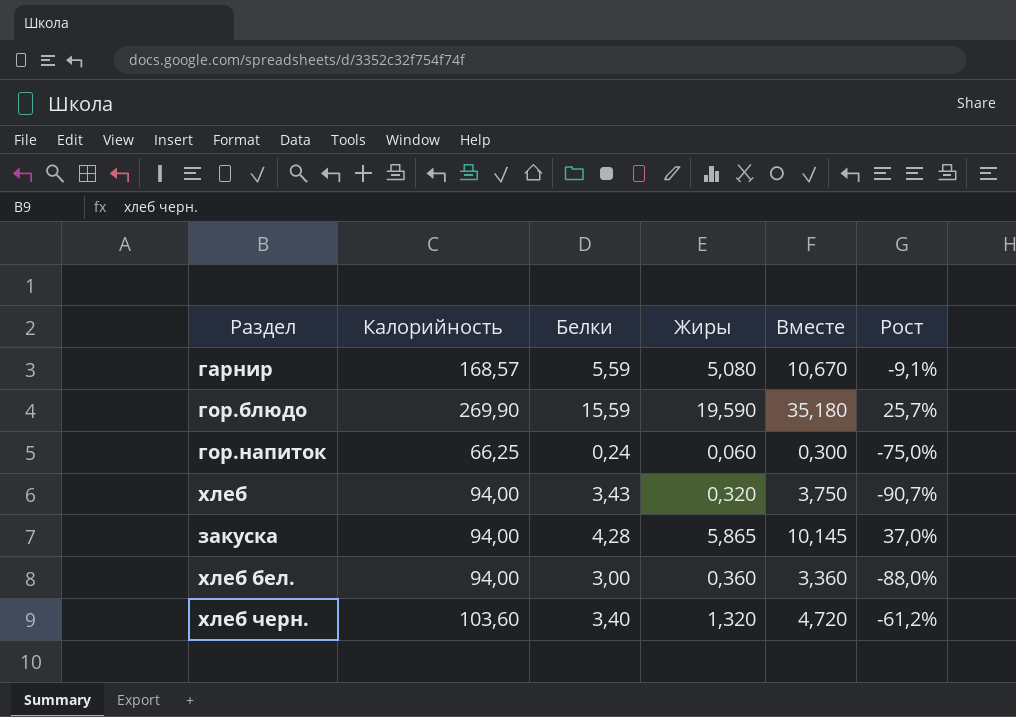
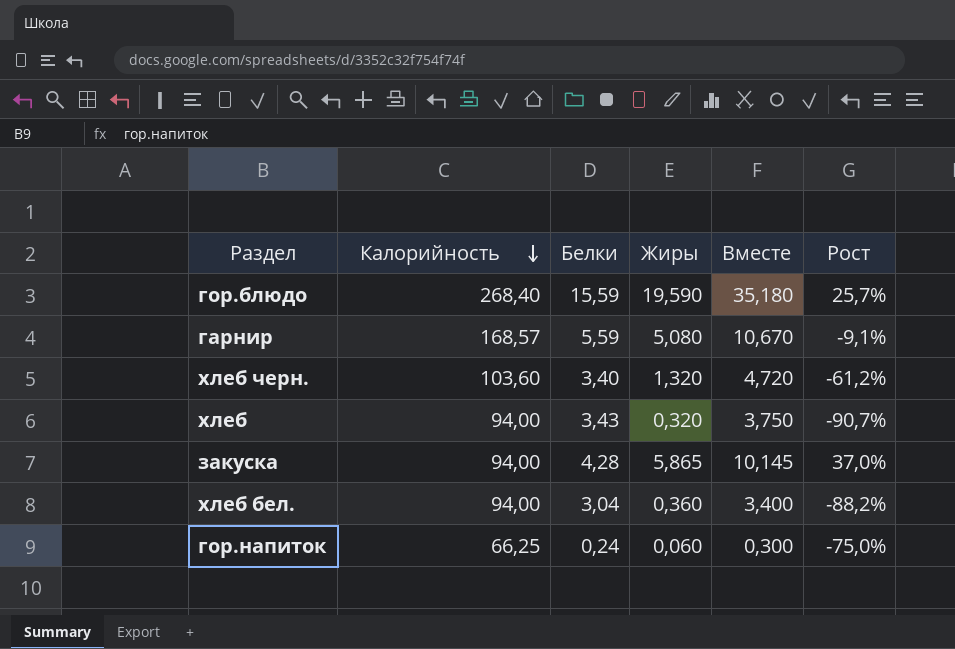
row order: none -> Калорийность descending
гор.блюдо | Калорийность: 269,90 -> 268,40
хлеб бел. | Белки: 3,00 -> 3,04
хлеб бел. | Вместе: 3,360 -> 3,400
хлеб бел. | Рост: -88,0% -> -88,2%

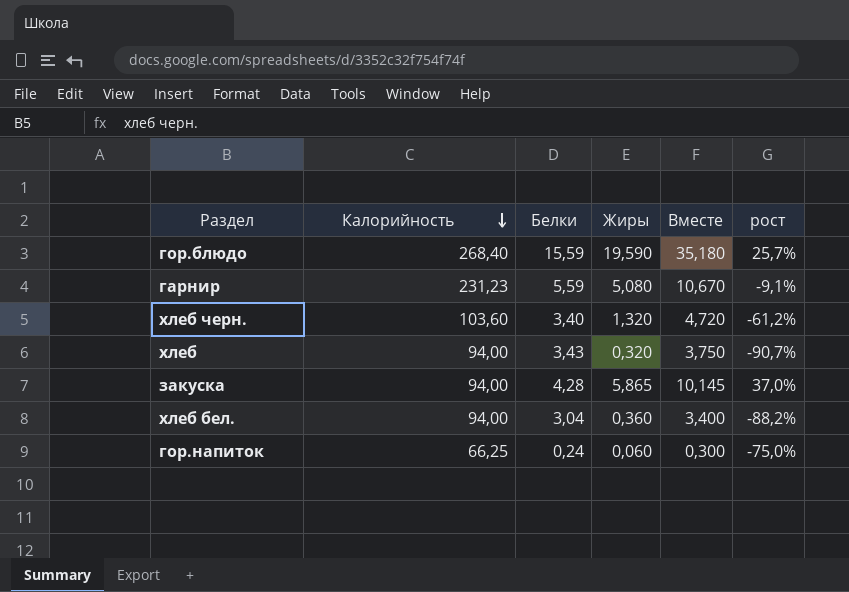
column name: Рост -> рост
гарнир | Калорийность: 168,57 -> 231,23

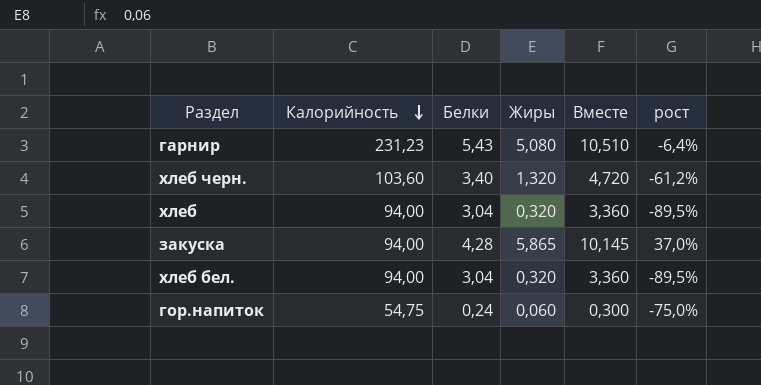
row гор.блюдо: 268,40 | 15,59 | 19,590 | 35,180 | 25,7% -> none
гарнир | Белки: 5,59 -> 5,43
гарнир | Вместе: 10,670 -> 10,510
гарнир | рост: -9,1% -> -6,4%
хлеб | Белки: 3,43 -> 3,04
хлеб | Вместе: 3,750 -> 3,360
хлеб | рост: -90,7% -> -89,5%
хлеб бел. | Жиры: 0,360 -> 0,320
хлеб бел. | Вместе: 3,400 -> 3,360
хлеб бел. | рост: -88,2% -> -89,5%
гор.напиток | Калорийность: 66,25 -> 54,75

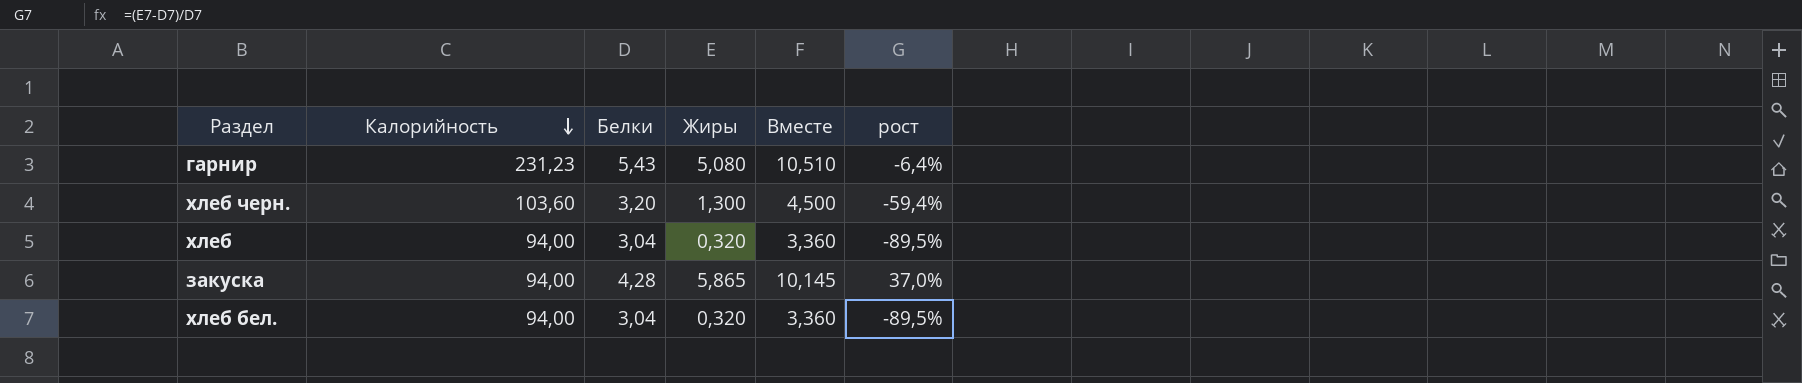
row гор.напиток: 54,75 | 0,24 | 0,060 | 0,300 | -75,0% -> none
хлеб черн. | Белки: 3,40 -> 3,20
хлеб черн. | Жиры: 1,320 -> 1,300
хлеб черн. | Вместе: 4,720 -> 4,500
хлеб черн. | рост: -61,2% -> -59,4%

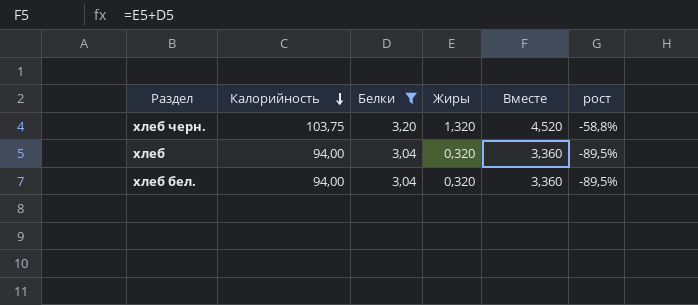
filter: none -> Белки <= 3,20
хлеб черн. | Калорийность: 103,60 -> 103,75
хлеб черн. | Жиры: 1,300 -> 1,320
хлеб черн. | Вместе: 4,500 -> 4,520
хлеб черн. | рост: -59,4% -> -58,8%

